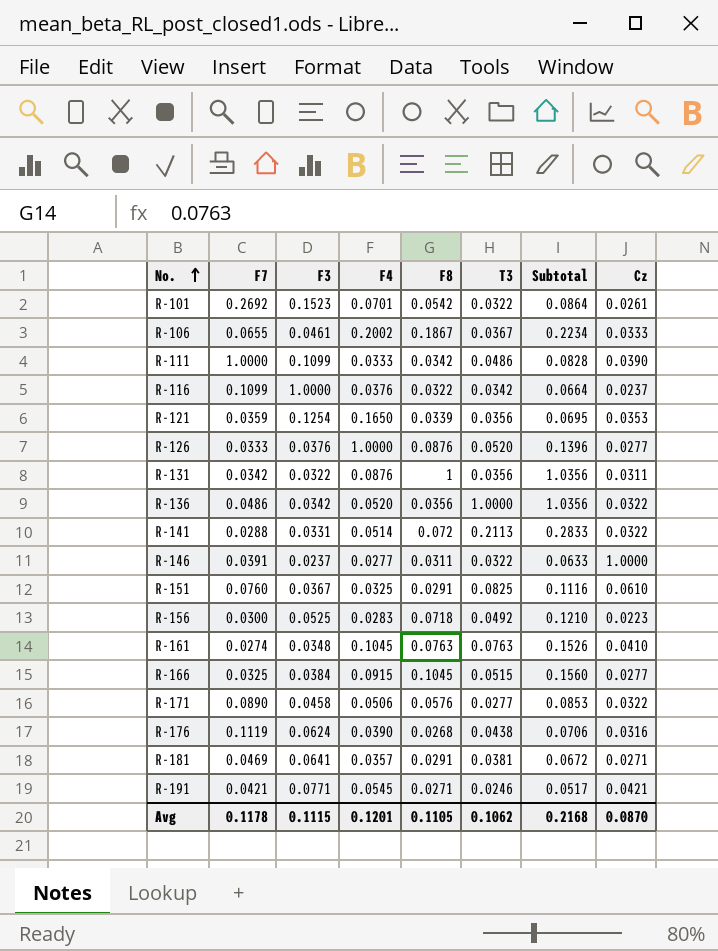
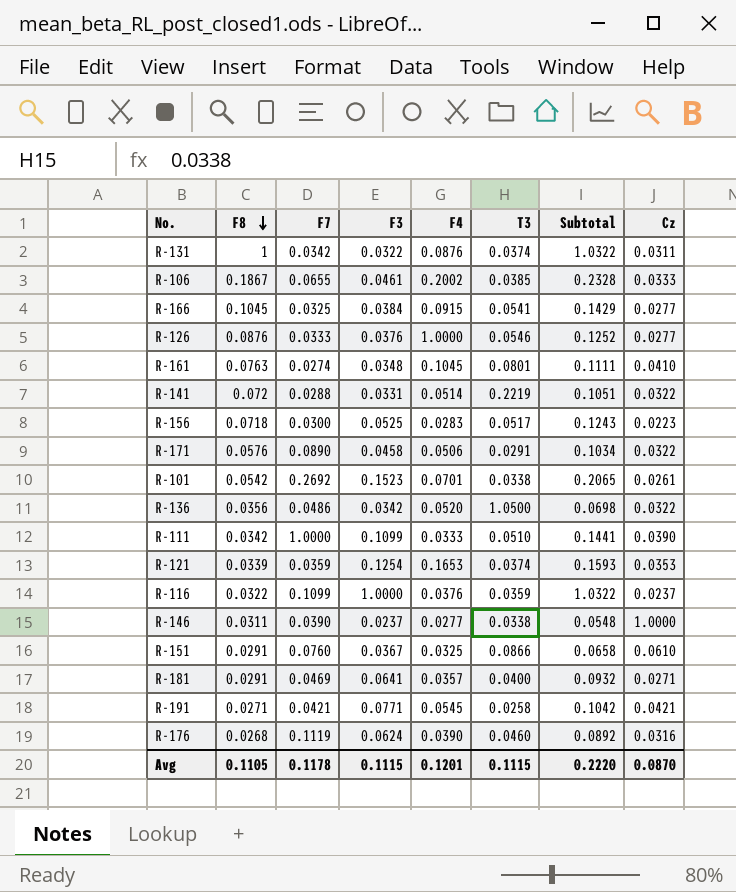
row order: No. ascending -> F8 descending
column F8 | position: 5 -> 2
column Subtotal | formula: [F8] + [T3] -> [F8] + [F3]
R-131 | T3: 0.0356 -> 0.0374
R-106 | T3: 0.0367 -> 0.0385
R-166 | T3: 0.0515 -> 0.0541
R-126 | T3: 0.0520 -> 0.0546
R-161 | T3: 0.0763 -> 0.0801
R-141 | T3: 0.2113 -> 0.2219
R-156 | T3: 0.0492 -> 0.0517
R-171 | T3: 0.0277 -> 0.0291
R-101 | T3: 0.0322 -> 0.0338
R-136 | T3: 1.0000 -> 1.0500
R-111 | T3: 0.0486 -> 0.0510
R-121 | F4: 0.1650 -> 0.1653
R-121 | T3: 0.0356 -> 0.0374
R-116 | T3: 0.0342 -> 0.0359
R-146 | F7: 0.0391 -> 0.0390
R-146 | T3: 0.0322 -> 0.0338
R-151 | T3: 0.0825 -> 0.0866
R-181 | T3: 0.0381 -> 0.0400
R-191 | T3: 0.0246 -> 0.0258
R-176 | T3: 0.0438 -> 0.0460
Avg | T3: 0.1062 -> 0.1115
Avg | Subtotal: 0.2168 -> 0.2220

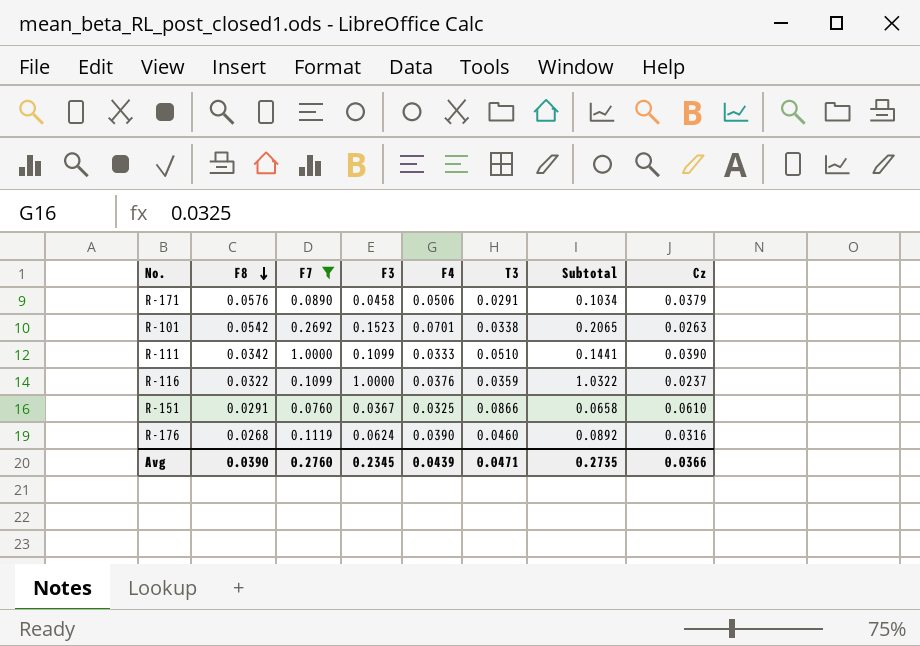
filter: none -> F7 >= 0.0760
R-171 | Cz: 0.0322 -> 0.0379
R-101 | Cz: 0.0261 -> 0.0263
Avg | F8: 0.1105 -> 0.0390
Avg | F7: 0.1178 -> 0.2760
Avg | F3: 0.1115 -> 0.2345
Avg | F4: 0.1201 -> 0.0439
Avg | T3: 0.1115 -> 0.0471
Avg | Subtotal: 0.2220 -> 0.2735
Avg | Cz: 0.0870 -> 0.0366

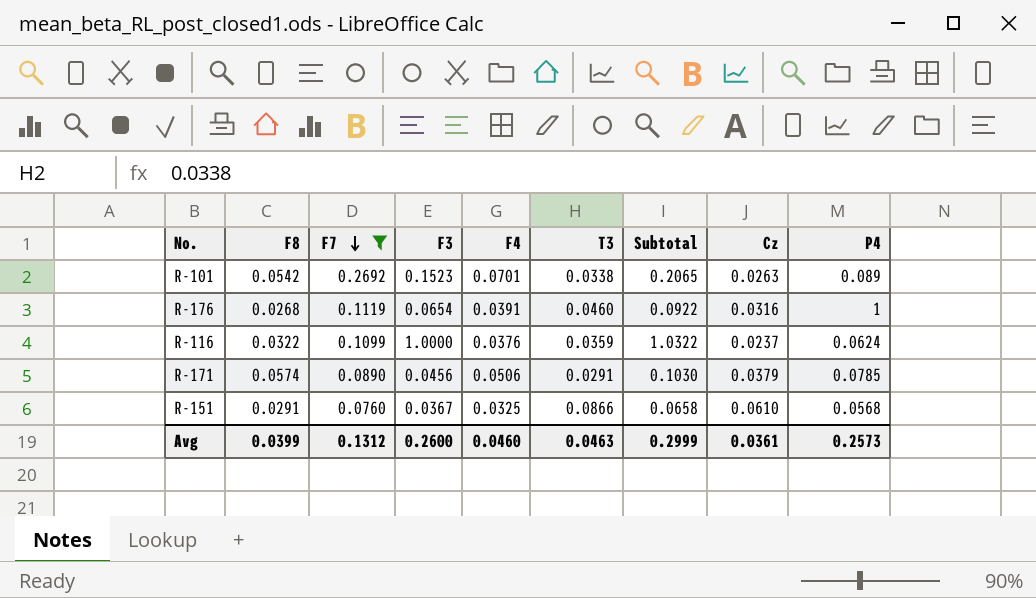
row order: F8 descending -> F7 descending
column P4 | position: none -> 9
row R-111: 0.0342 | 1.0000 | 0.1099 | 0.0333 | 0.0510 | 0.1441 | 0.0390 -> none
R-176 | F3: 0.0624 -> 0.0654
R-176 | F4: 0.0390 -> 0.0391
R-176 | Subtotal: 0.0892 -> 0.0922
R-171 | F8: 0.0576 -> 0.0574
R-171 | F3: 0.0458 -> 0.0456
R-171 | Subtotal: 0.1034 -> 0.1030
Avg | F8: 0.0390 -> 0.0399
Avg | F7: 0.2760 -> 0.1312
Avg | F3: 0.2345 -> 0.2600
Avg | F4: 0.0439 -> 0.0460
Avg | T3: 0.0471 -> 0.0463
Avg | Subtotal: 0.2735 -> 0.2999
Avg | Cz: 0.0366 -> 0.0361

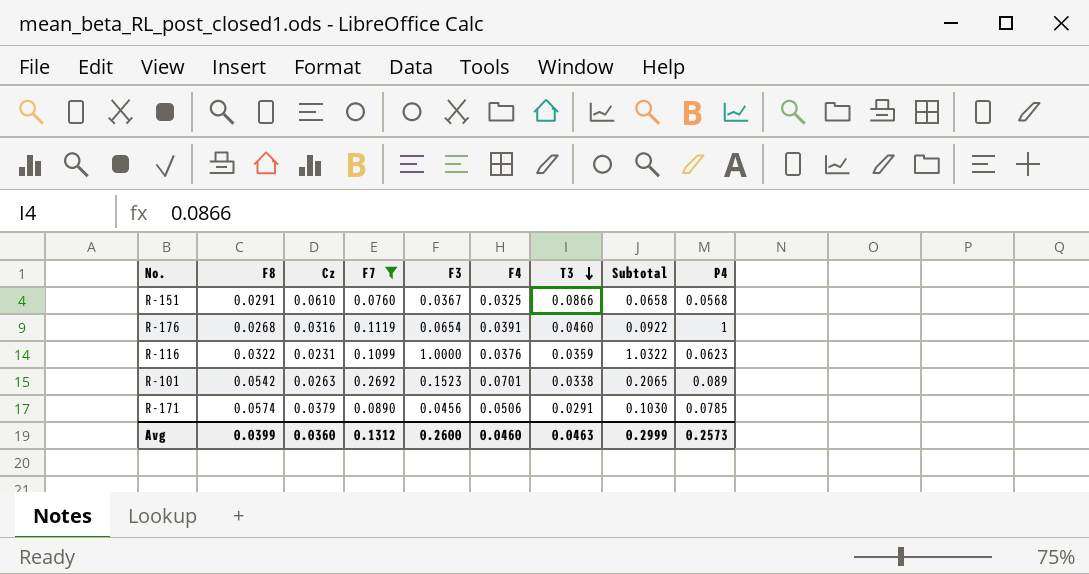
row order: F7 descending -> T3 descending
column Cz | position: 8 -> 3
R-116 | Cz: 0.0237 -> 0.0231
R-116 | P4: 0.0624 -> 0.0623
Avg | Cz: 0.0361 -> 0.0360

